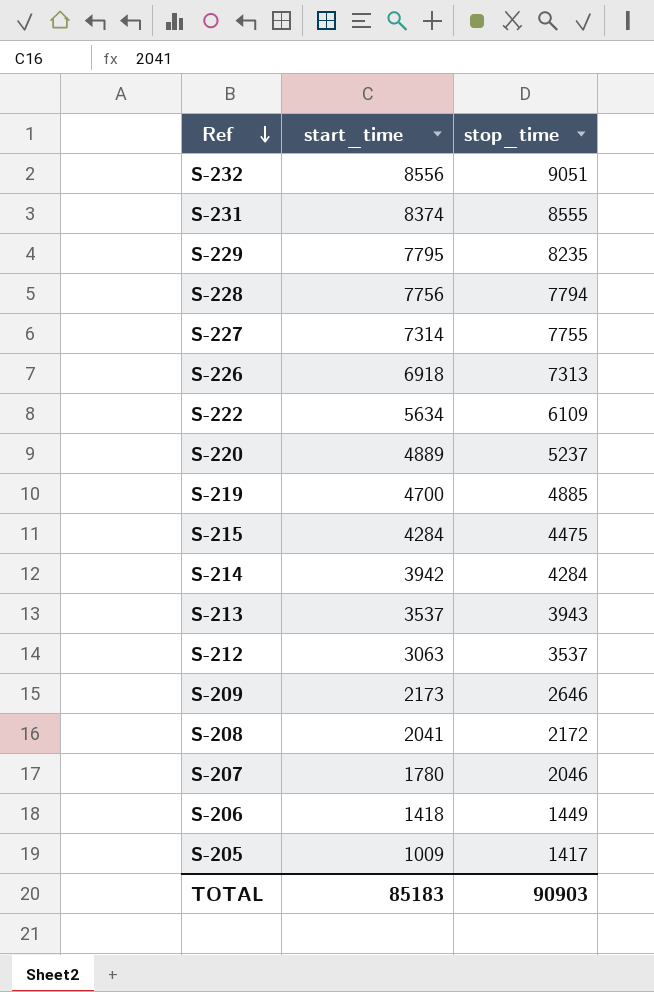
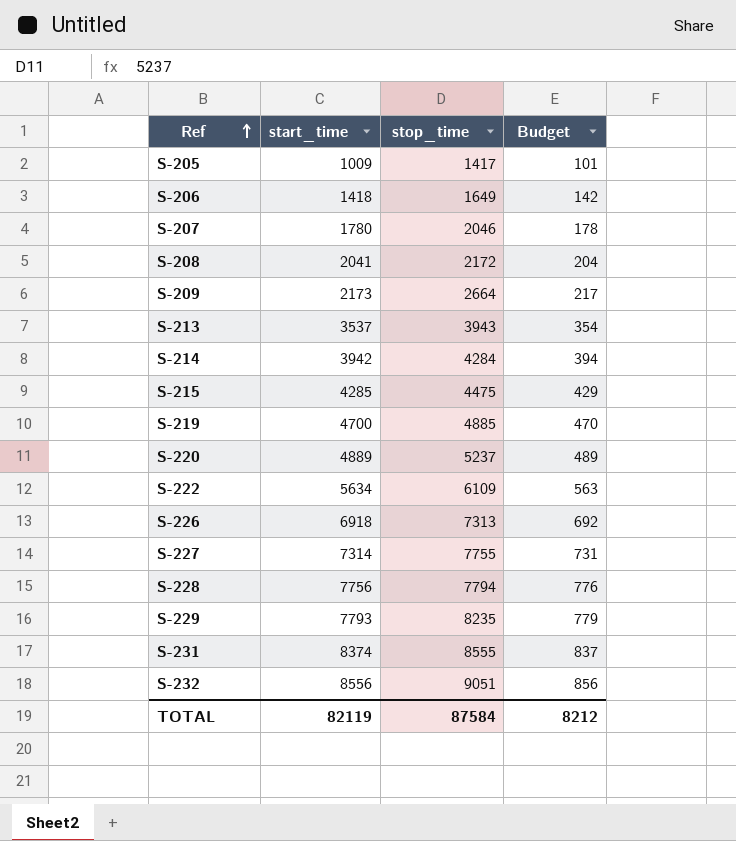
row order: Ref descending -> Ref ascending
column Budget | formula: none -> [start_time] * 0.1
row S-212: 3063 | 3537 -> none
S-206 | stop_time: 1449 -> 1649
S-209 | stop_time: 2646 -> 2664
S-215 | start_time: 4284 -> 4285
S-229 | start_time: 7795 -> 7793
TOTAL | start_time: 85183 -> 82119
TOTAL | stop_time: 90903 -> 87584

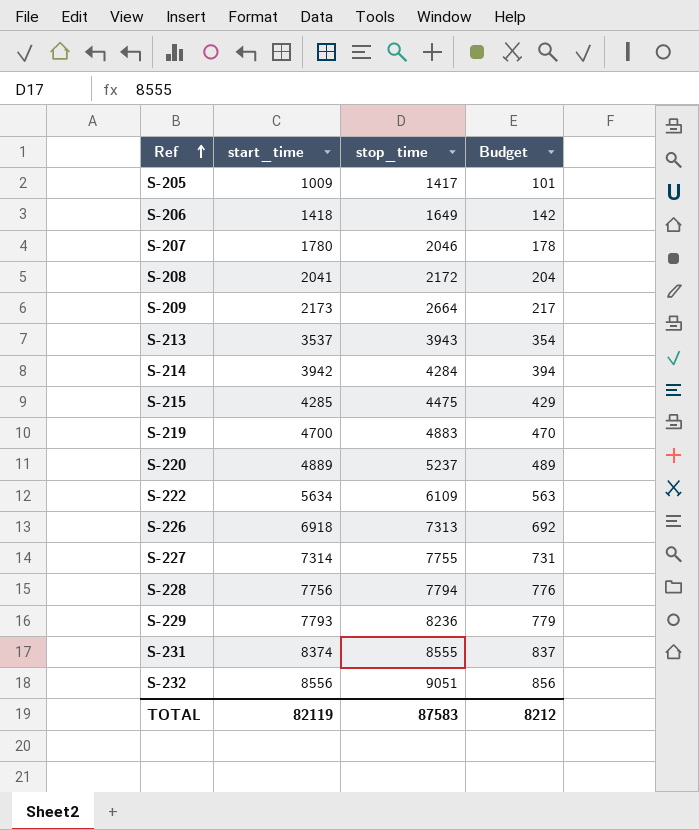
S-219 | stop_time: 4885 -> 4883
S-229 | stop_time: 8235 -> 8236
TOTAL | stop_time: 87584 -> 87583

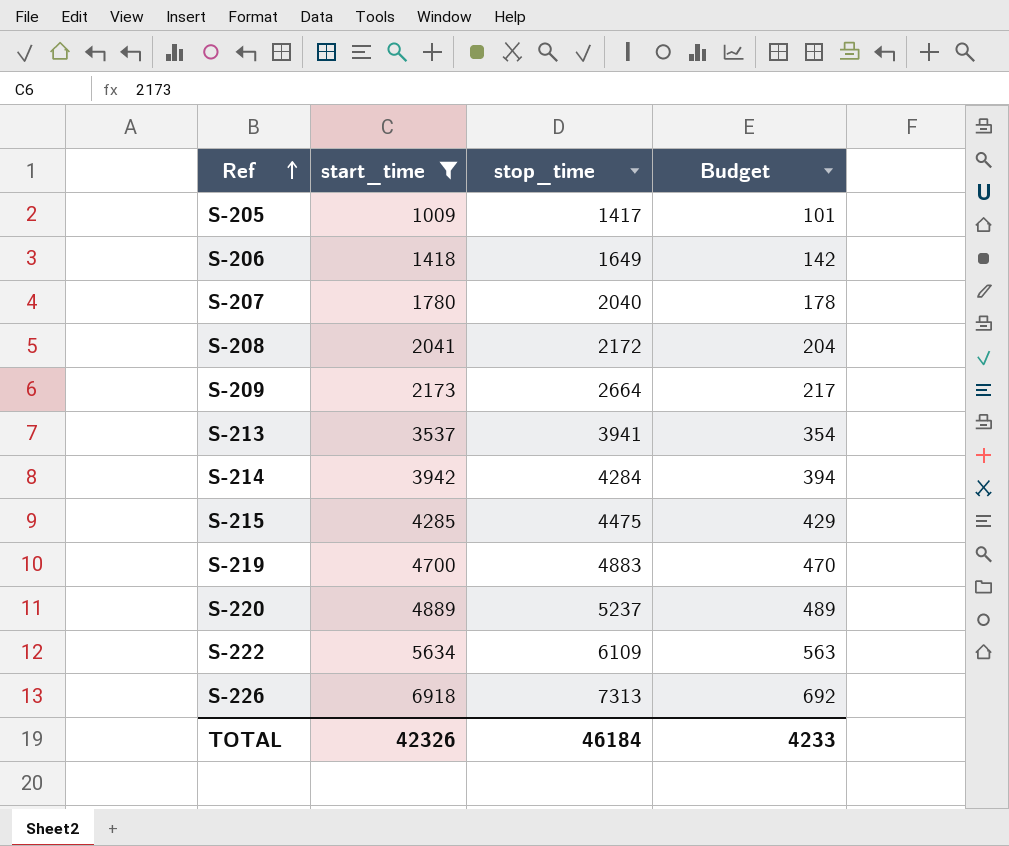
filter: none -> start_time <= 6918
S-207 | stop_time: 2046 -> 2040
S-213 | stop_time: 3943 -> 3941
TOTAL | start_time: 82119 -> 42326
TOTAL | stop_time: 87583 -> 46184
TOTAL | Budget: 8212 -> 4233

